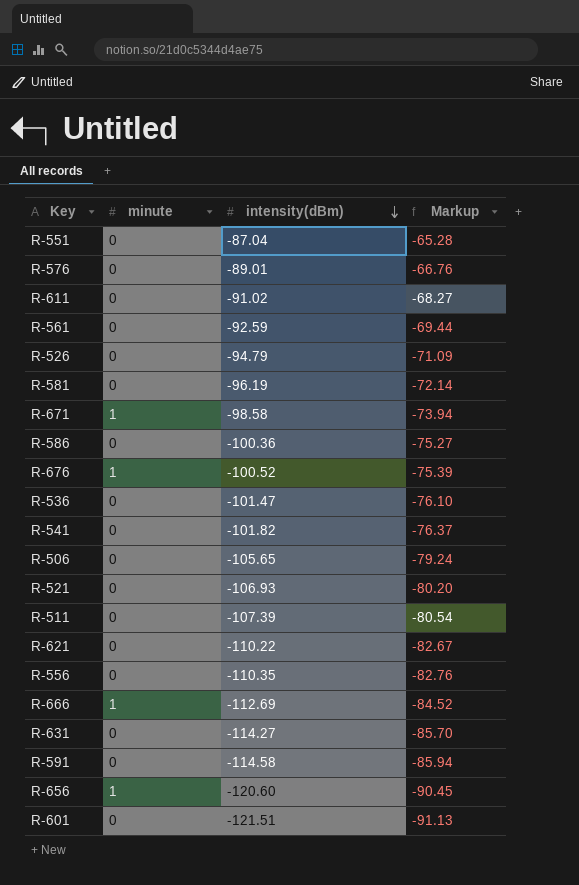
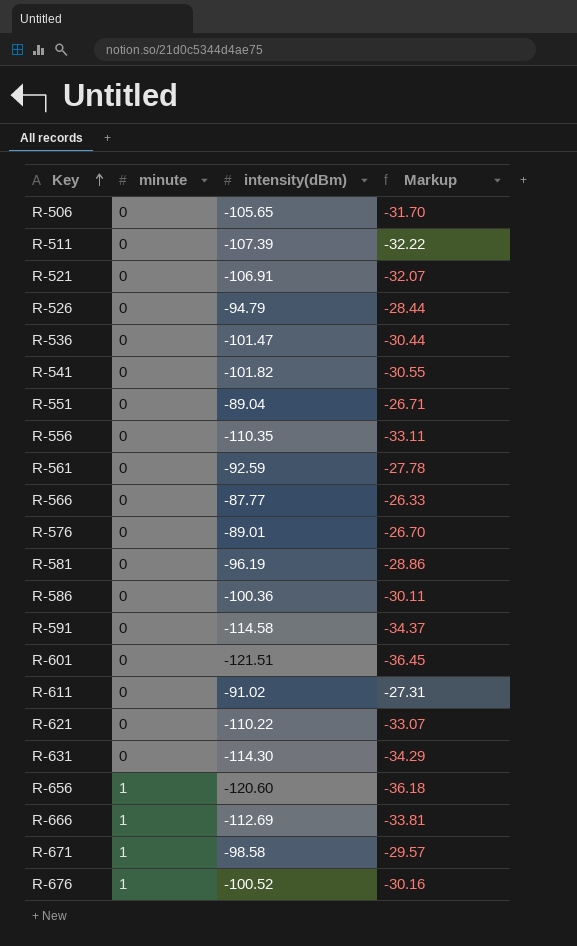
row order: intensity(dBm) descending -> Key ascending
column Markup | formula: [intensity(dBm)] * 0.75 -> [intensity(dBm)] * 0.3
R-521 | intensity(dBm): -106.93 -> -106.91
R-551 | intensity(dBm): -87.04 -> -89.04
row R-566: none -> 0 | -87.77 | -26.33
R-631 | intensity(dBm): -114.27 -> -114.30

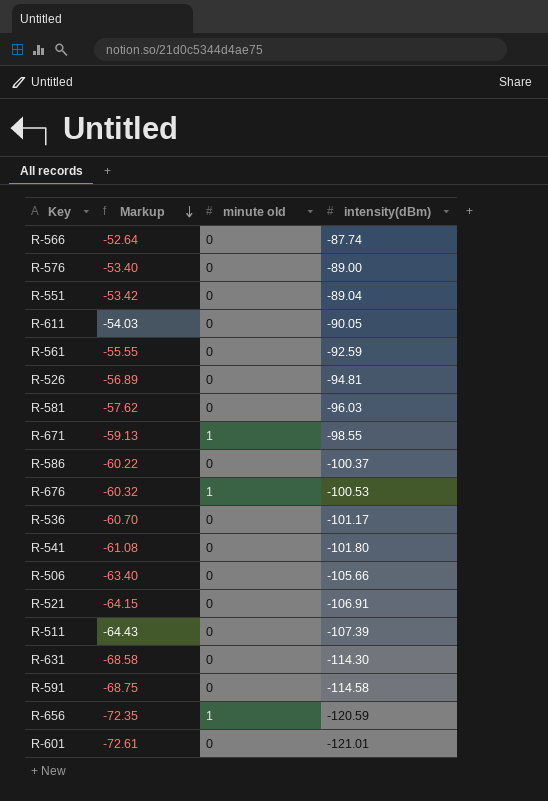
row order: Key ascending -> Markup descending
column Markup | formula: [intensity(dBm)] * 0.3 -> [intensity(dBm)] * 0.6
column Markup | position: 4 -> 2
column name: minute -> minute old
row R-556: 0 | -110.35 | -33.11 -> none
row R-621: 0 | -110.22 | -33.07 -> none
row R-666: 1 | -112.69 | -33.81 -> none
R-566 | intensity(dBm): -87.77 -> -87.74
R-576 | intensity(dBm): -89.01 -> -89.00
R-611 | intensity(dBm): -91.02 -> -90.05
R-526 | intensity(dBm): -94.79 -> -94.81
R-581 | intensity(dBm): -96.19 -> -96.03
R-671 | intensity(dBm): -98.58 -> -98.55
R-586 | intensity(dBm): -100.36 -> -100.37
R-676 | intensity(dBm): -100.52 -> -100.53
R-536 | intensity(dBm): -101.47 -> -101.17
R-541 | intensity(dBm): -101.82 -> -101.80
R-506 | intensity(dBm): -105.65 -> -105.66
R-656 | intensity(dBm): -120.60 -> -120.59
R-601 | intensity(dBm): -121.51 -> -121.01

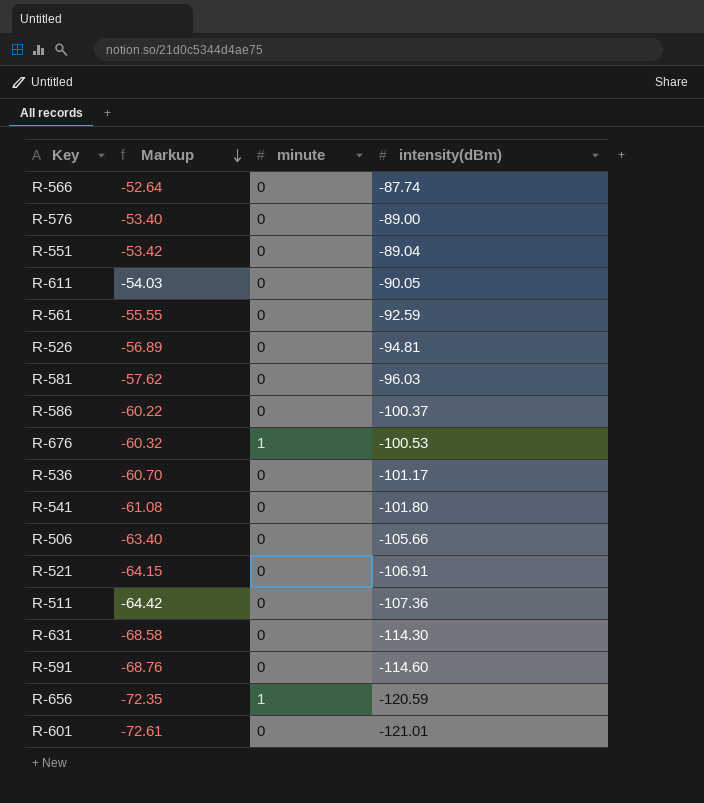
column name: minute old -> minute
row R-671: -59.13 | 1 | -98.55 -> none
R-511 | Markup: -64.43 -> -64.42
R-511 | intensity(dBm): -107.39 -> -107.36
R-591 | Markup: -68.75 -> -68.76
R-591 | intensity(dBm): -114.58 -> -114.60

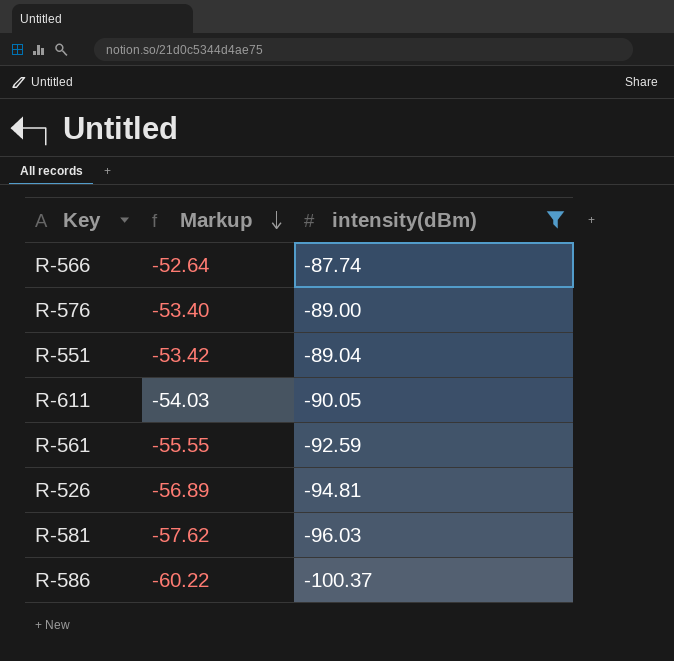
filter: none -> intensity(dBm) >= -100.37
column minute | position: 3 -> none

